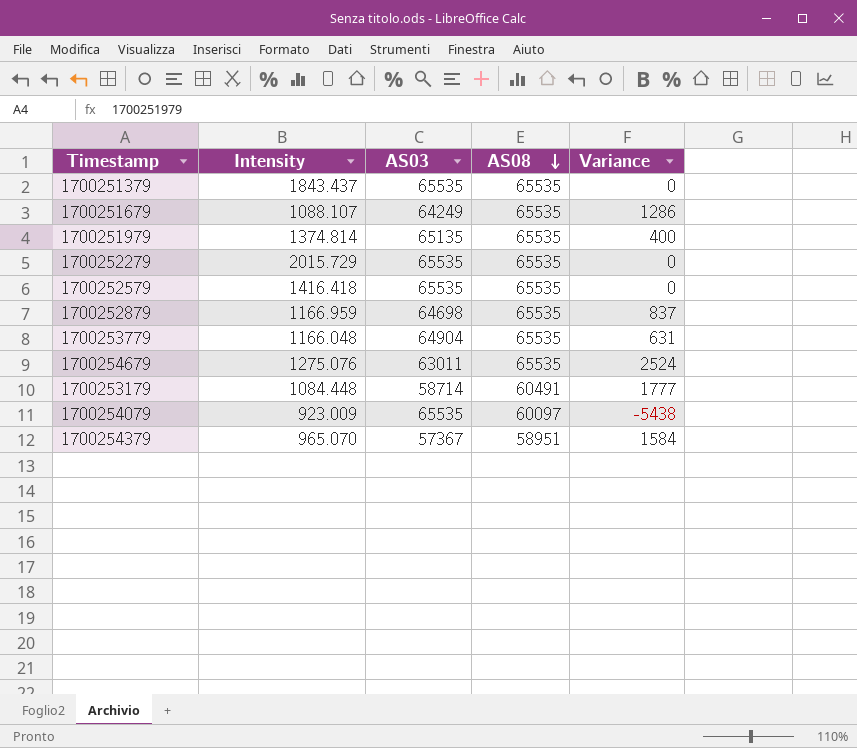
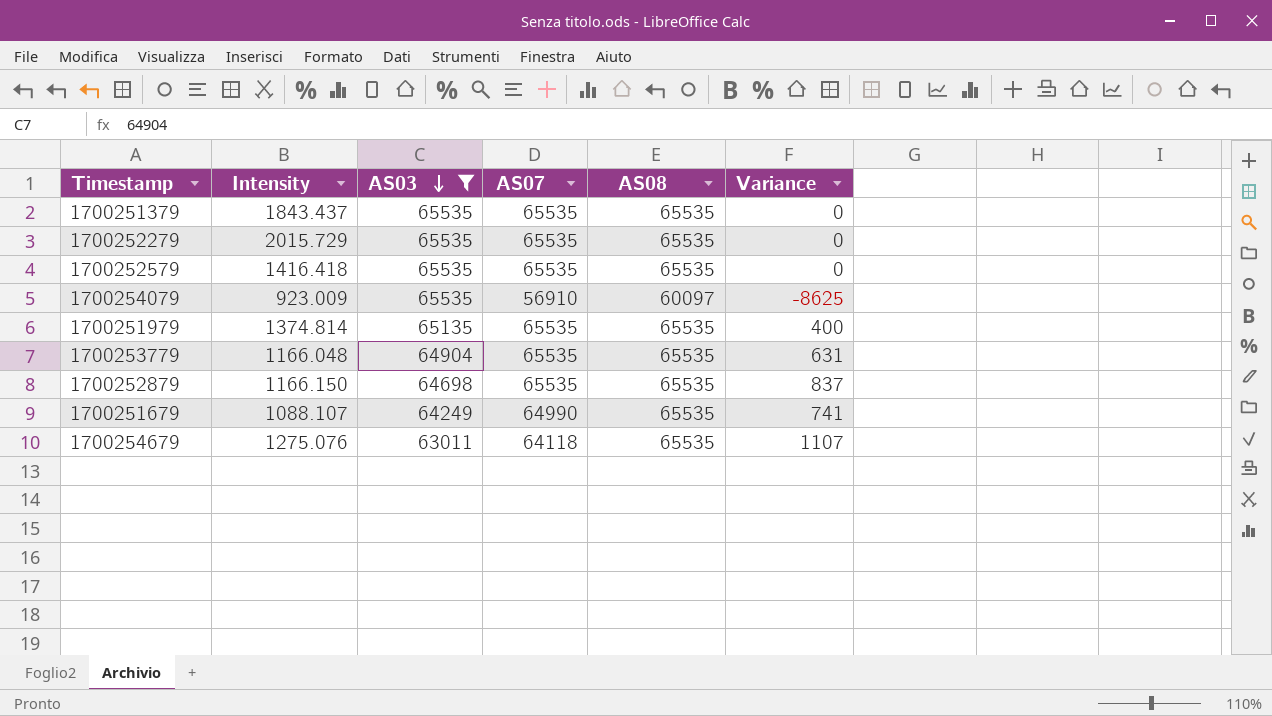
filter: none -> AS03 >= 63011
row order: AS08 descending -> AS03 descending
column AS07 | position: none -> 4
column Variance | formula: [AS08] - [AS03] -> [AS07] - [AS03]
1700252879 | Intensity: 1166.959 -> 1166.150

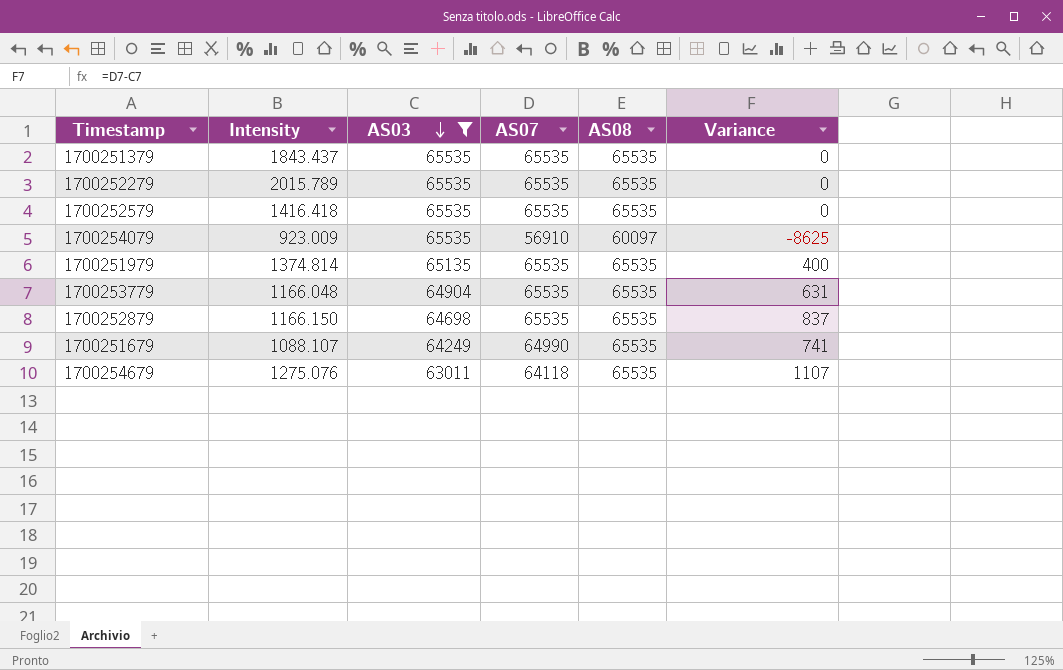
1700252279 | Intensity: 2015.729 -> 2015.789

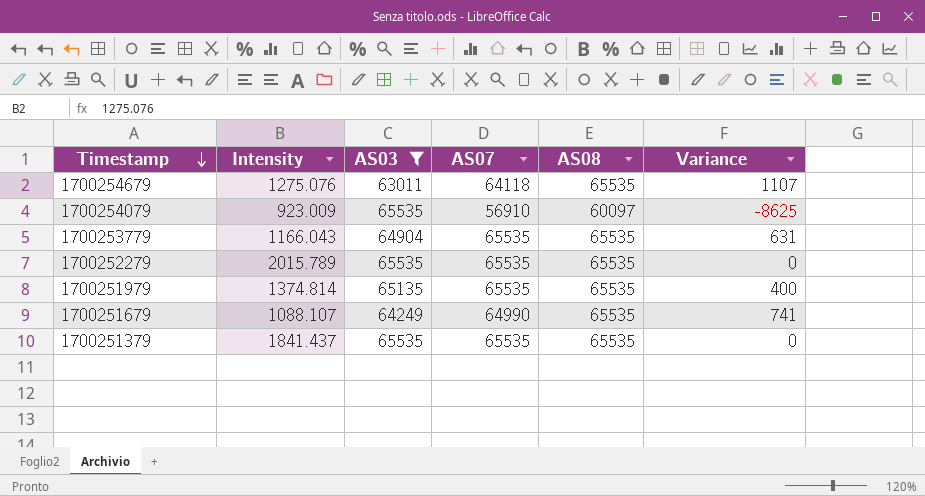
row order: AS03 descending -> Timestamp descending
row 1700252579: 1416.418 | 65535 | 65535 | 65535 | 0 -> none
row 1700252879: 1166.150 | 64698 | 65535 | 65535 | 837 -> none
1700253779 | Intensity: 1166.048 -> 1166.043
1700251379 | Intensity: 1843.437 -> 1841.437

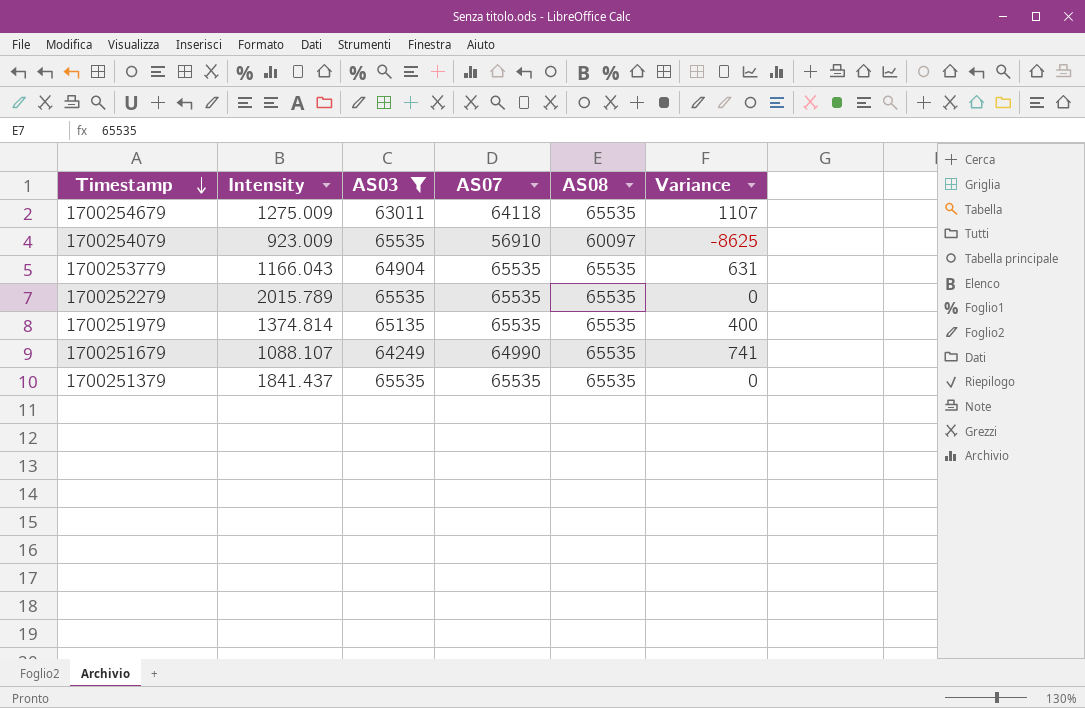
1700254679 | Intensity: 1275.076 -> 1275.009

